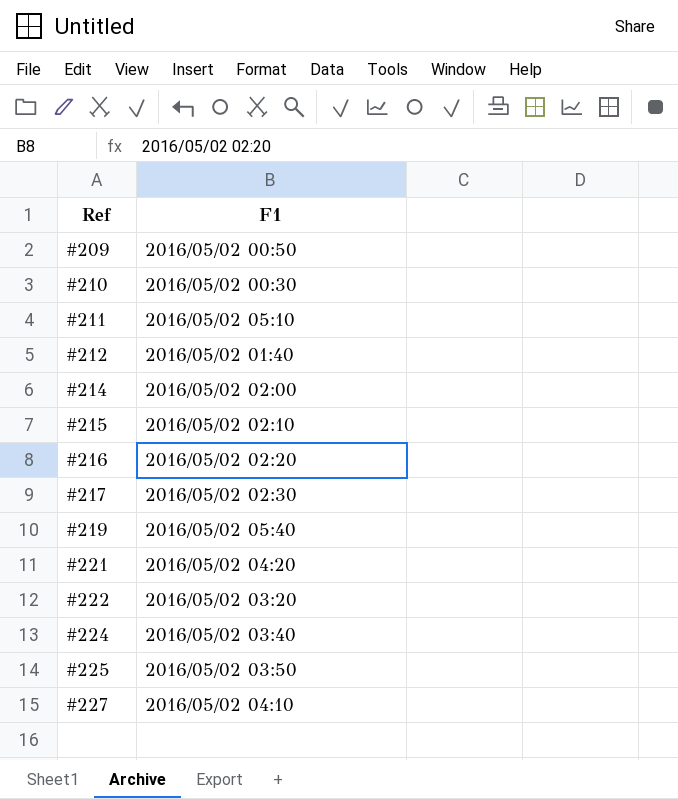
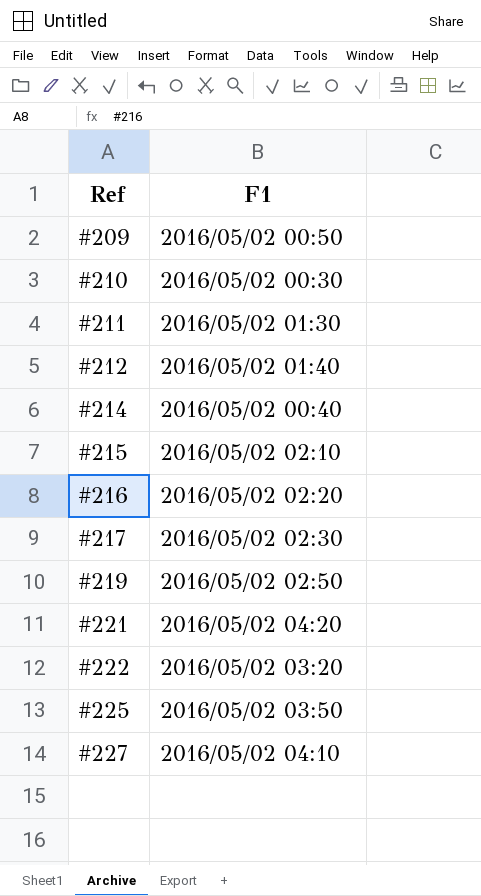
row #224: 2016/05/02 03:40 -> none
#211 | F1: 2016/05/02 05:10 -> 2016/05/02 01:30
#214 | F1: 2016/05/02 02:00 -> 2016/05/02 00:40
#219 | F1: 2016/05/02 05:40 -> 2016/05/02 02:50

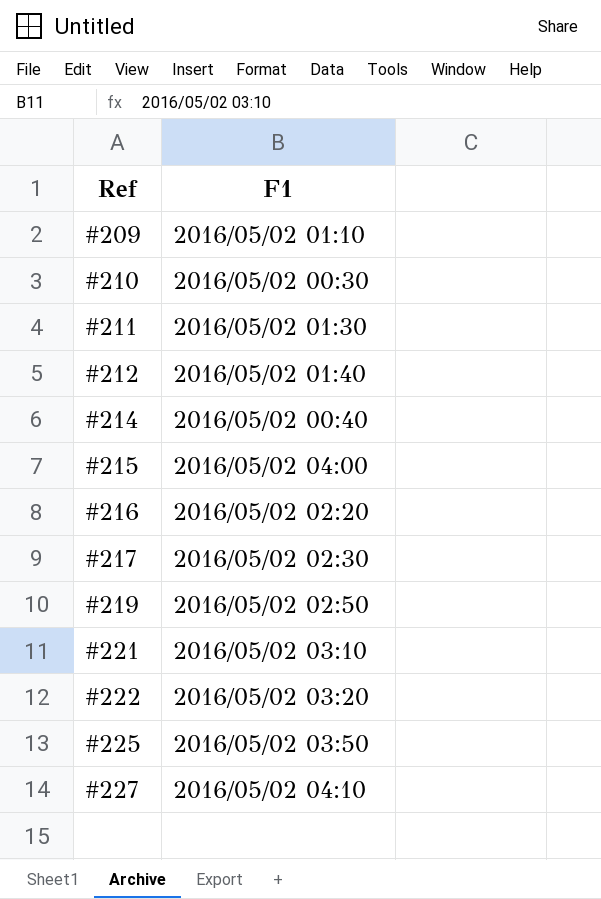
#209 | F1: 2016/05/02 00:50 -> 2016/05/02 01:10
#215 | F1: 2016/05/02 02:10 -> 2016/05/02 04:00
#221 | F1: 2016/05/02 04:20 -> 2016/05/02 03:10

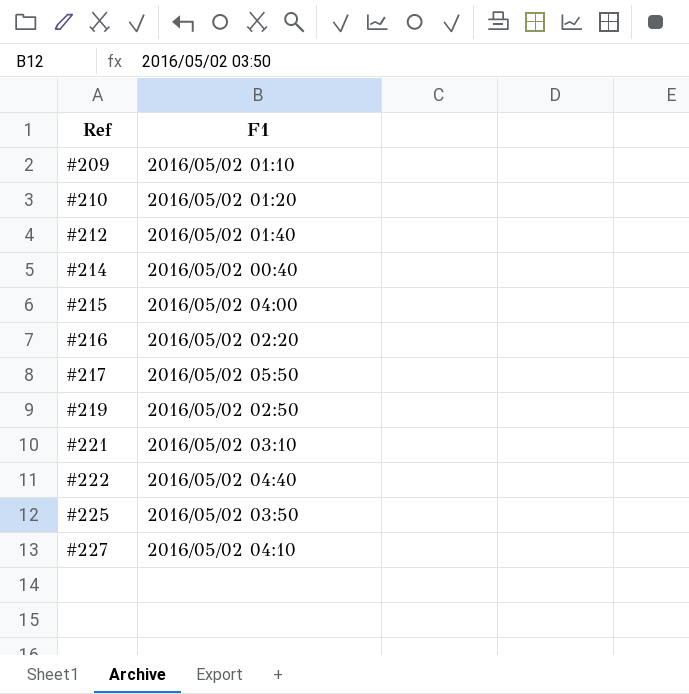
row #211: 2016/05/02 01:30 -> none
#210 | F1: 2016/05/02 00:30 -> 2016/05/02 01:20
#217 | F1: 2016/05/02 02:30 -> 2016/05/02 05:50
#222 | F1: 2016/05/02 03:20 -> 2016/05/02 04:40

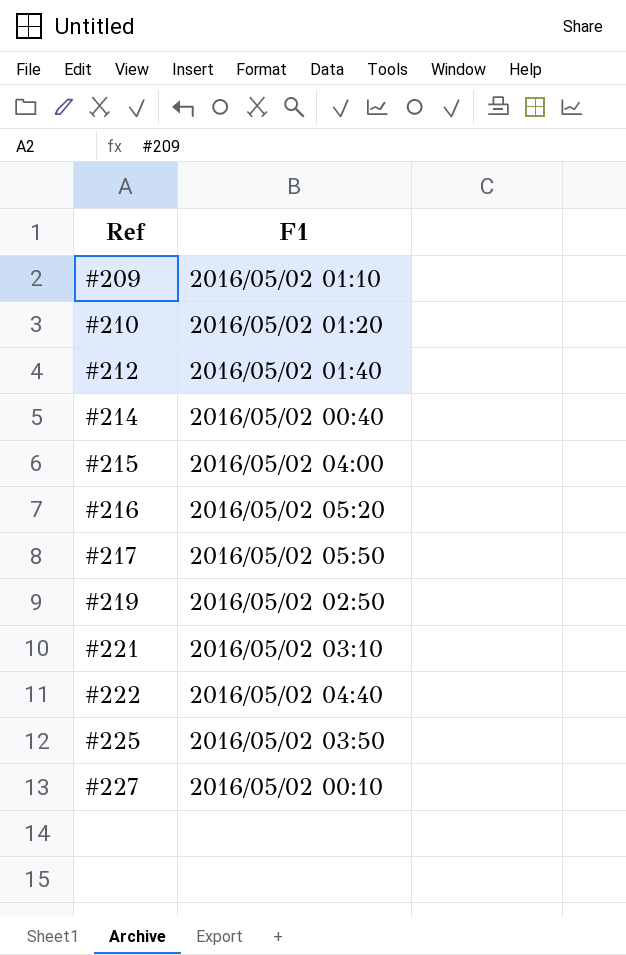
#216 | F1: 2016/05/02 02:20 -> 2016/05/02 05:20
#227 | F1: 2016/05/02 04:10 -> 2016/05/02 00:10

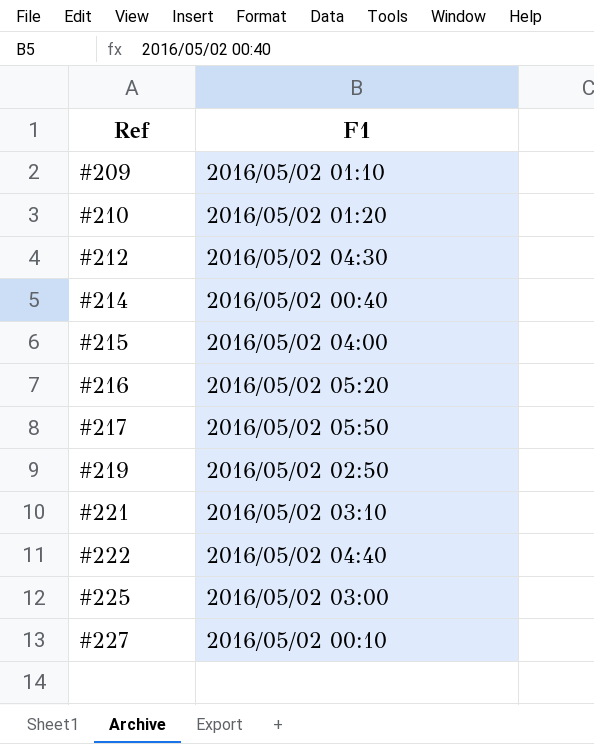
#212 | F1: 2016/05/02 01:40 -> 2016/05/02 04:30
#225 | F1: 2016/05/02 03:50 -> 2016/05/02 03:00

